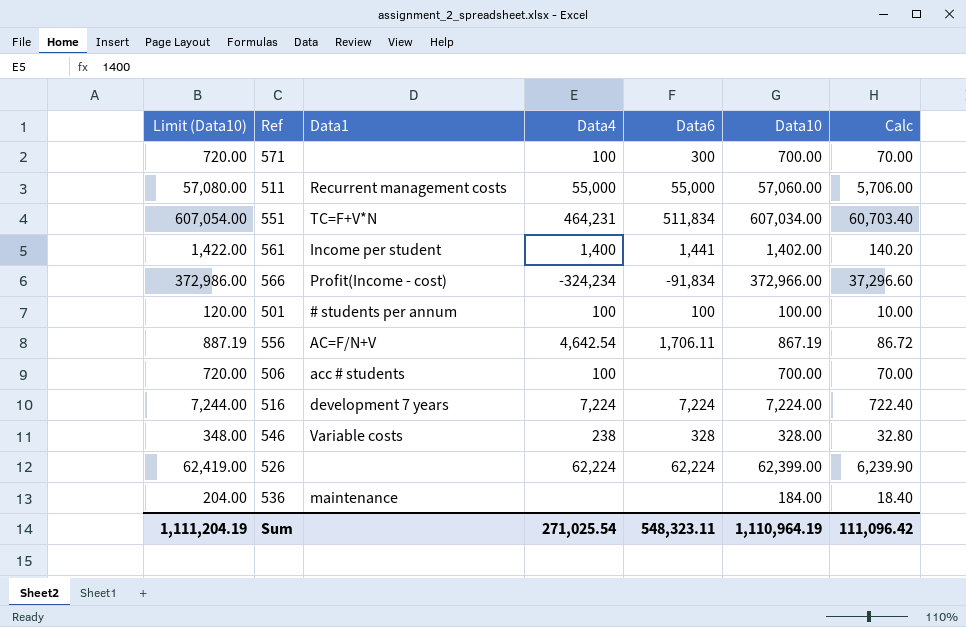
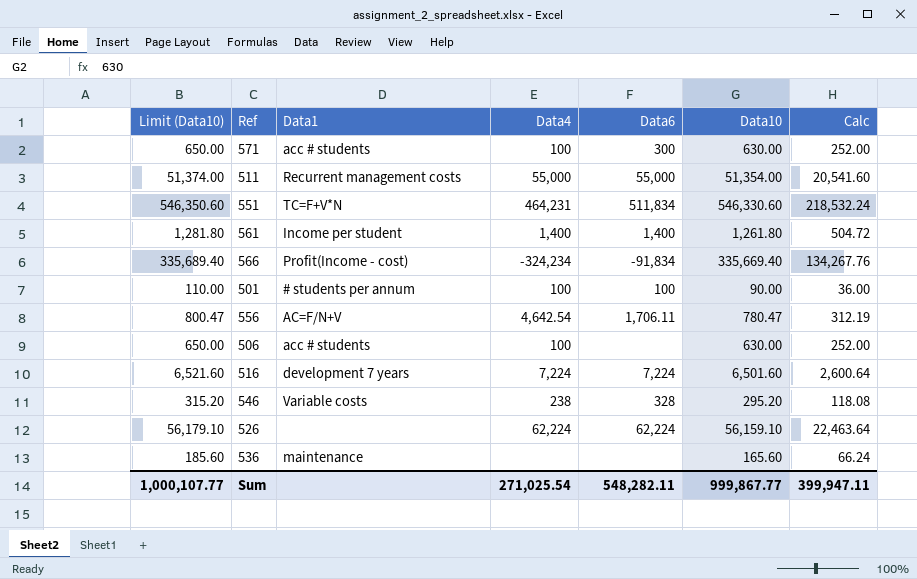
column Calc | formula: [Data10] * 0.1 -> [Data10] * 0.4
571 | Limit (Data10): 720.00 -> 650.00
571 | Data1: none -> acc # students
571 | Data10: 700.00 -> 630.00
511 | Limit (Data10): 57,080.00 -> 51,374.00
511 | Data10: 57,060.00 -> 51,354.00
551 | Limit (Data10): 607,054.00 -> 546,350.60
551 | Data10: 607,034.00 -> 546,330.60
561 | Limit (Data10): 1,422.00 -> 1,281.80
561 | Data6: 1,441 -> 1,400
561 | Data10: 1,402.00 -> 1,261.80
566 | Limit (Data10): 372,986.00 -> 335,689.40
566 | Data10: 372,966.00 -> 335,669.40
501 | Limit (Data10): 120.00 -> 110.00
501 | Data10: 100.00 -> 90.00
556 | Limit (Data10): 887.19 -> 800.47
556 | Data10: 867.19 -> 780.47
506 | Limit (Data10): 720.00 -> 650.00
506 | Data10: 700.00 -> 630.00
516 | Limit (Data10): 7,244.00 -> 6,521.60
516 | Data10: 7,224.00 -> 6,501.60
546 | Limit (Data10): 348.00 -> 315.20
546 | Data10: 328.00 -> 295.20
526 | Limit (Data10): 62,419.00 -> 56,179.10
526 | Data10: 62,399.00 -> 56,159.10
536 | Limit (Data10): 204.00 -> 185.60
536 | Data10: 184.00 -> 165.60
Sum | Limit (Data10): 1,111,204.19 -> 1,000,107.77
Sum | Data6: 548,323.11 -> 548,282.11
Sum | Data10: 1,110,964.19 -> 999,867.77
Sum | Calc: 111,096.42 -> 399,947.11

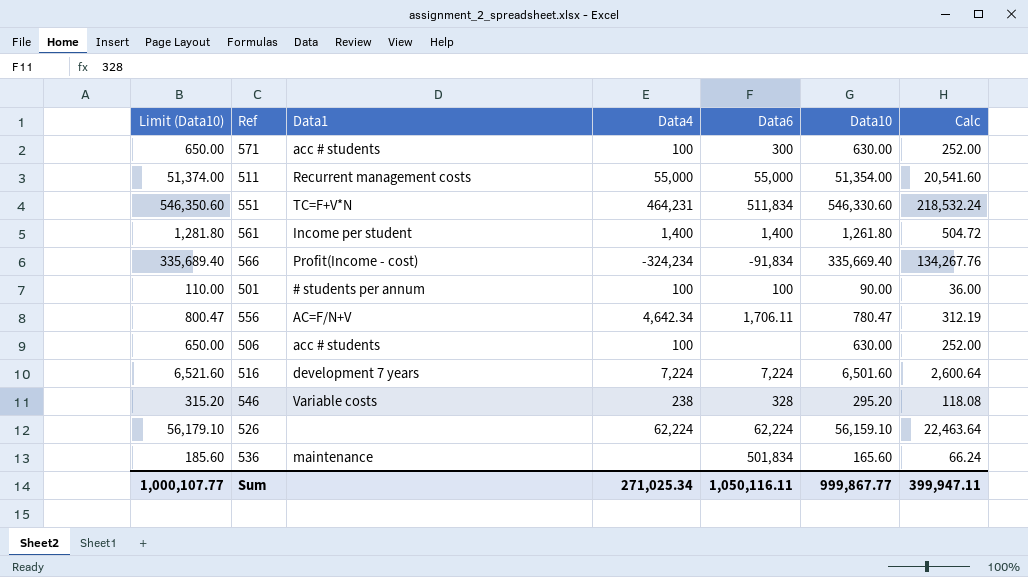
556 | Data4: 4,642.54 -> 4,642.34
536 | Data6: none -> 501,834
Sum | Data4: 271,025.54 -> 271,025.34
Sum | Data6: 548,282.11 -> 1,050,116.11

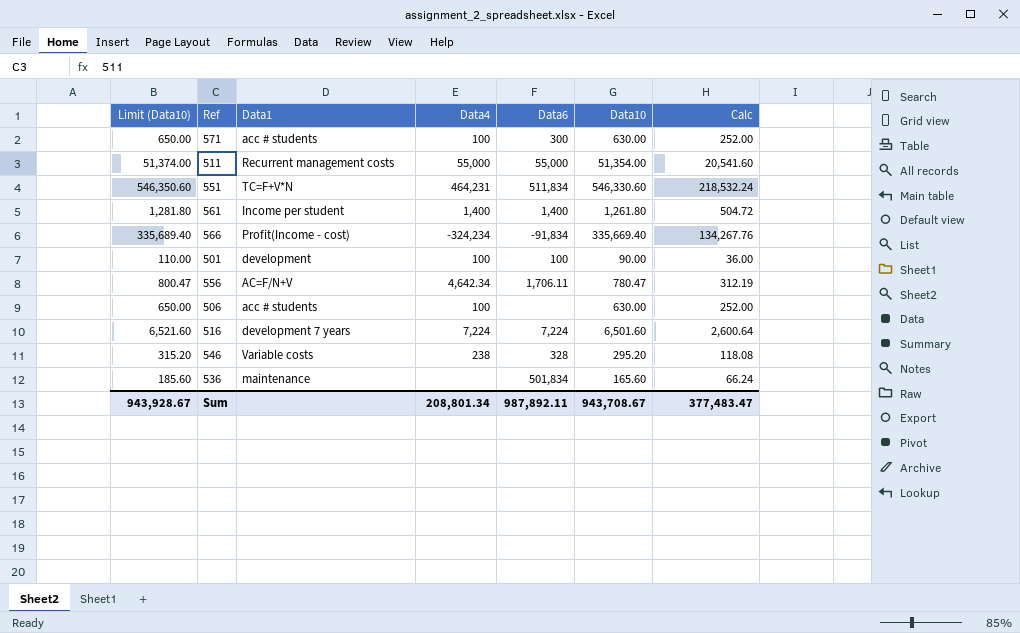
row 526: 56,179.10 | none | 62,224 | 62,224 | 56,159.10 | 22,463.64 -> none
501 | Data1: # students per annum -> development
Sum | Limit (Data10): 1,000,107.77 -> 943,928.67
Sum | Data4: 271,025.34 -> 208,801.34
Sum | Data6: 1,050,116.11 -> 987,892.11
Sum | Data10: 999,867.77 -> 943,708.67
Sum | Calc: 399,947.11 -> 377,483.47

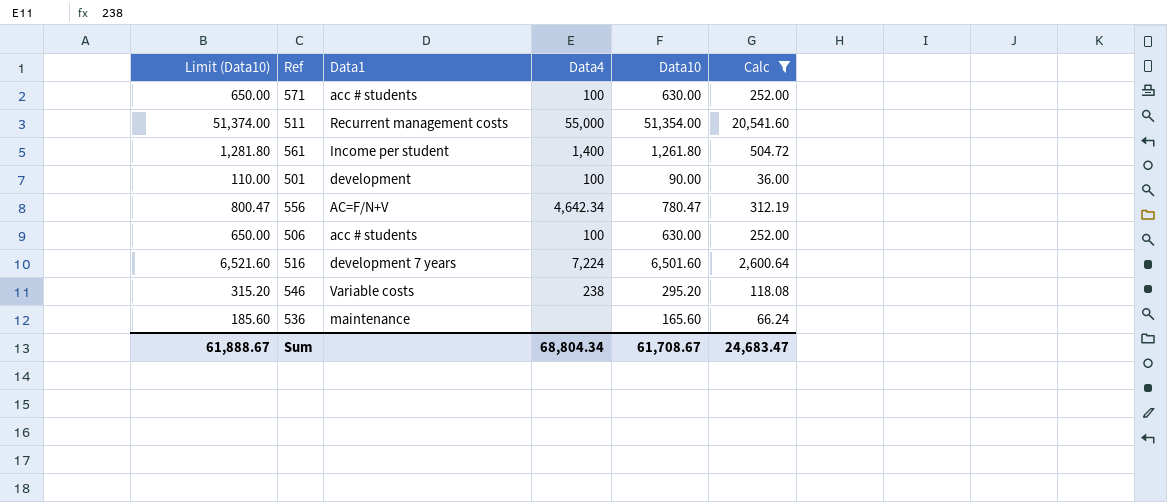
filter: none -> Calc <= 20,541.60
column Data6 | position: 5 -> none
Sum | Limit (Data10): 943,928.67 -> 61,888.67
Sum | Data4: 208,801.34 -> 68,804.34
Sum | Data10: 943,708.67 -> 61,708.67
Sum | Calc: 377,483.47 -> 24,683.47

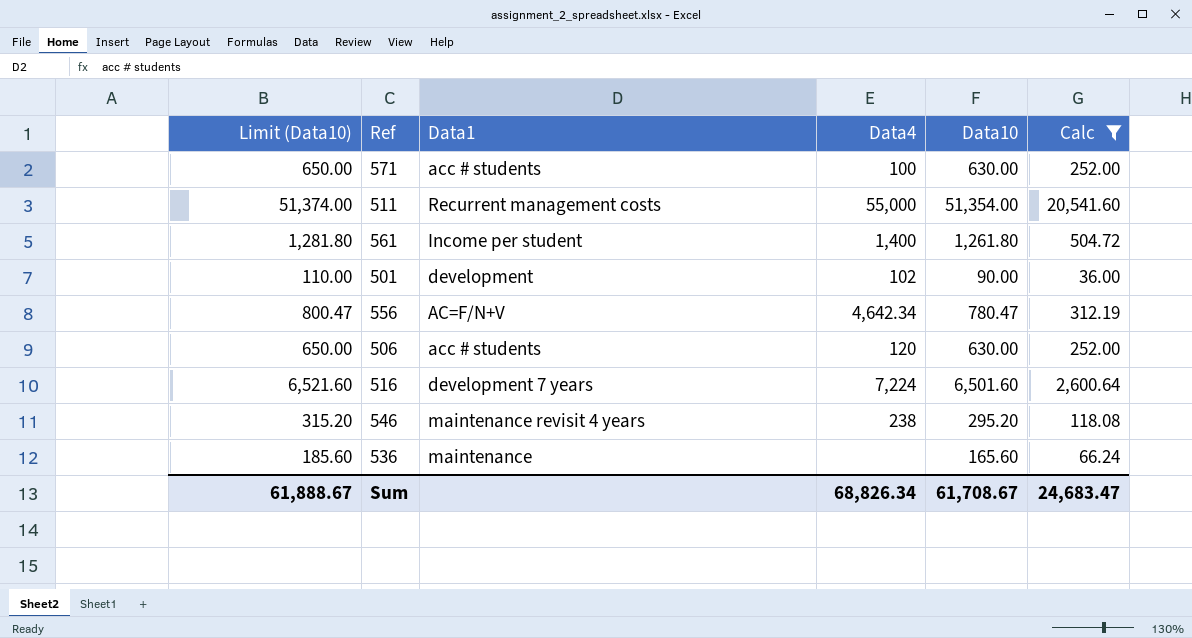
501 | Data4: 100 -> 102
506 | Data4: 100 -> 120
546 | Data1: Variable costs -> maintenance revisit 4 years
Sum | Data4: 68,804.34 -> 68,826.34

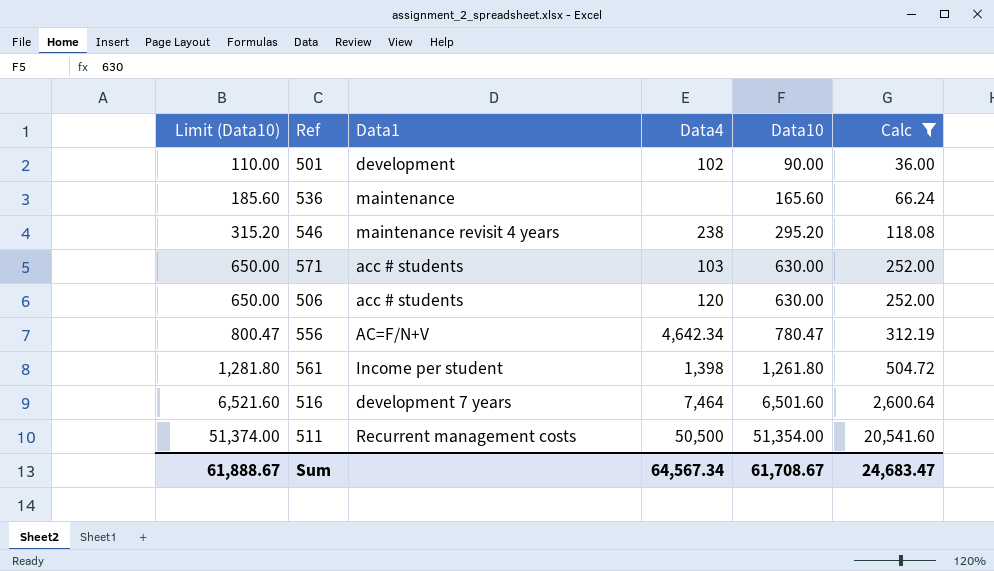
row order: none -> Limit (Data10) ascending
571 | Data4: 100 -> 103
561 | Data4: 1,400 -> 1,398
516 | Data4: 7,224 -> 7,464
511 | Data4: 55,000 -> 50,500
Sum | Data4: 68,826.34 -> 64,567.34

